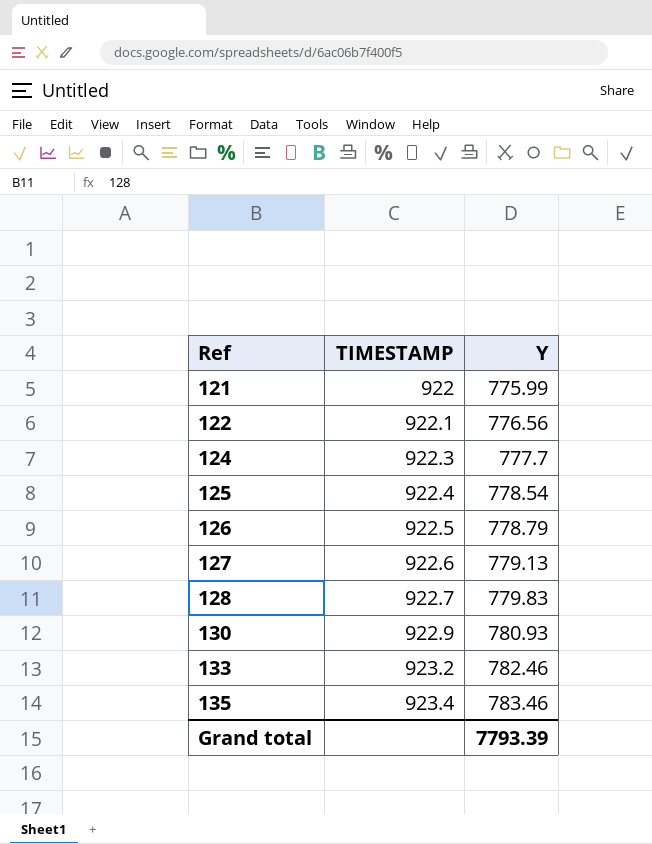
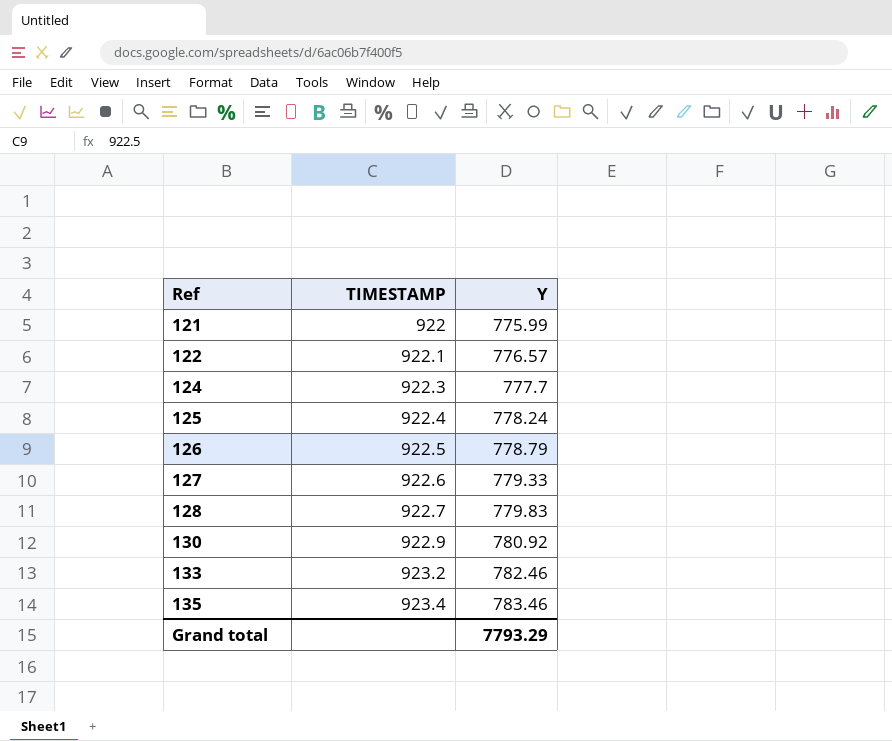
122 | Y: 776.56 -> 776.57
125 | Y: 778.54 -> 778.24
127 | Y: 779.13 -> 779.33
130 | Y: 780.93 -> 780.92
Grand total | Y: 7793.39 -> 7793.29

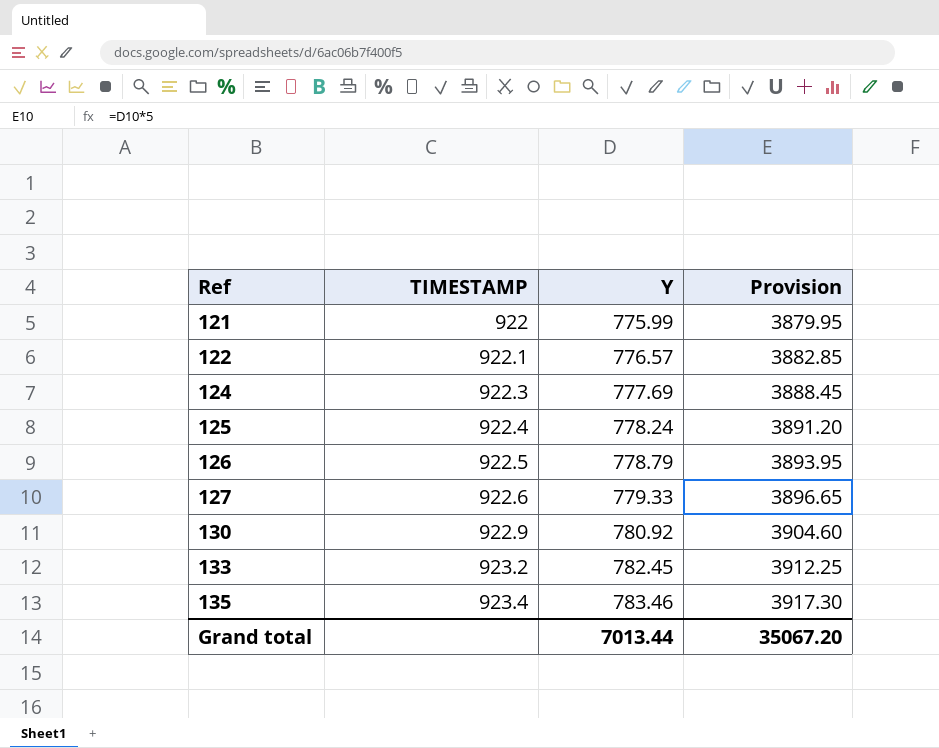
column Provision | formula: none -> [Y] * 5
row 128: 922.7 | 779.83 -> none
124 | Y: 777.7 -> 777.69
133 | Y: 782.46 -> 782.45
Grand total | Y: 7793.29 -> 7013.44

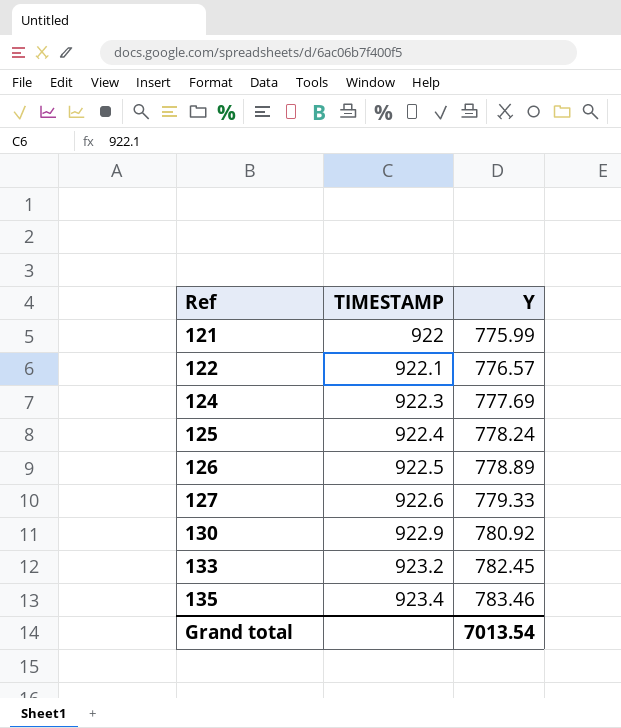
column Provision | formula: [Y] * 5 -> none
126 | Y: 778.79 -> 778.89
Grand total | Y: 7013.44 -> 7013.54

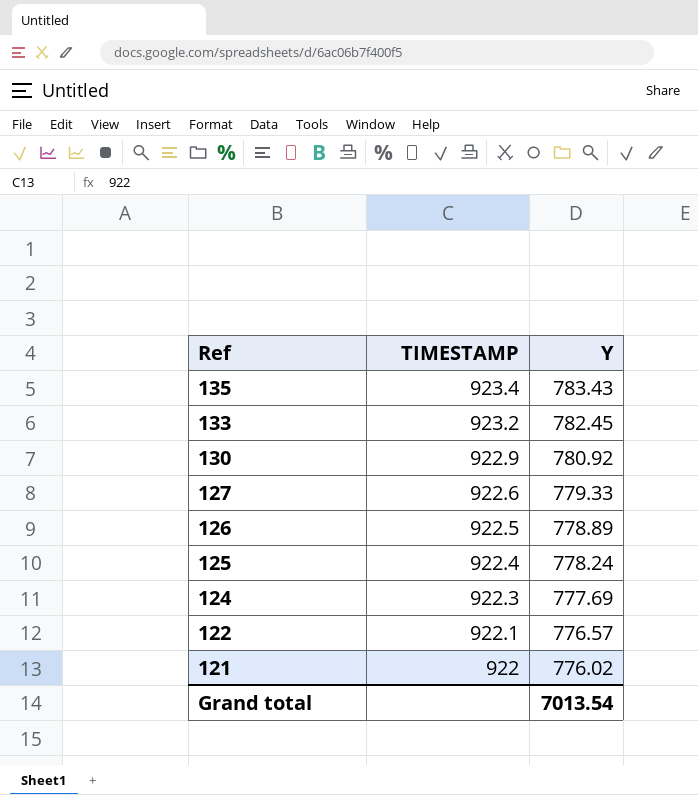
row order: Ref ascending -> Ref descending
135 | Y: 783.46 -> 783.43
121 | Y: 775.99 -> 776.02

